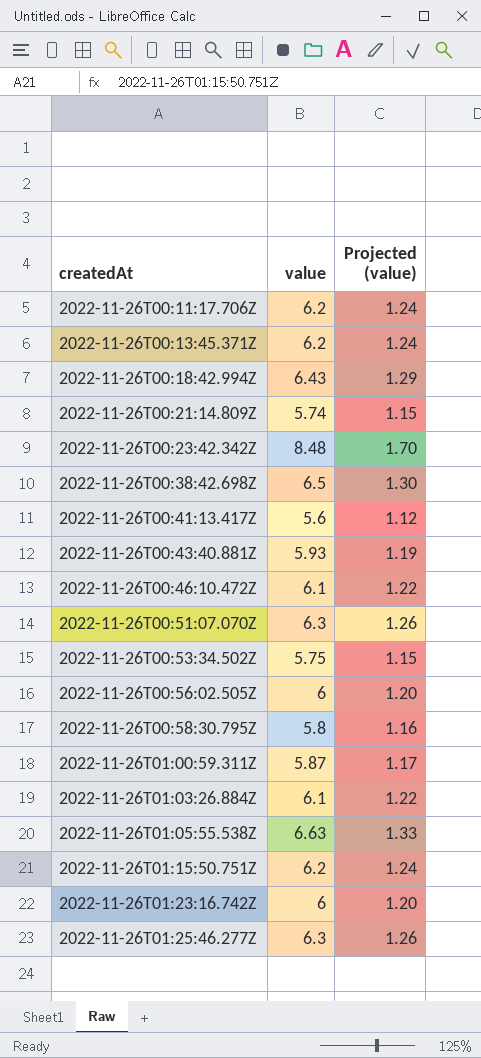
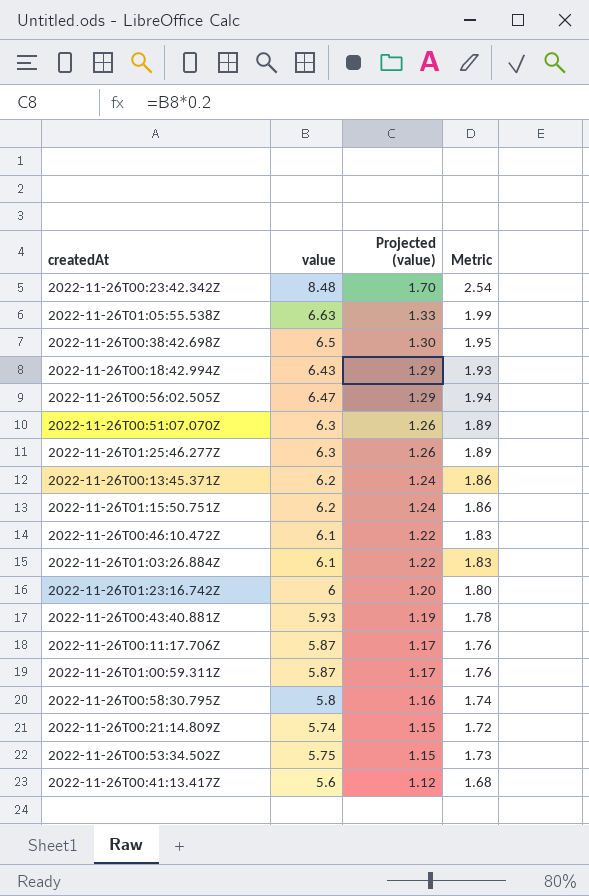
row order: createdAt ascending -> Projected (value) descending
column Metric | formula: none -> [value] * 0.3
2022-11-26T00:56:02.505Z | value: 6 -> 6.47
2022-11-26T00:56:02.505Z | Projected (value): 1.20 -> 1.29
2022-11-26T00:11:17.706Z | value: 6.2 -> 5.87
2022-11-26T00:11:17.706Z | Projected (value): 1.24 -> 1.17

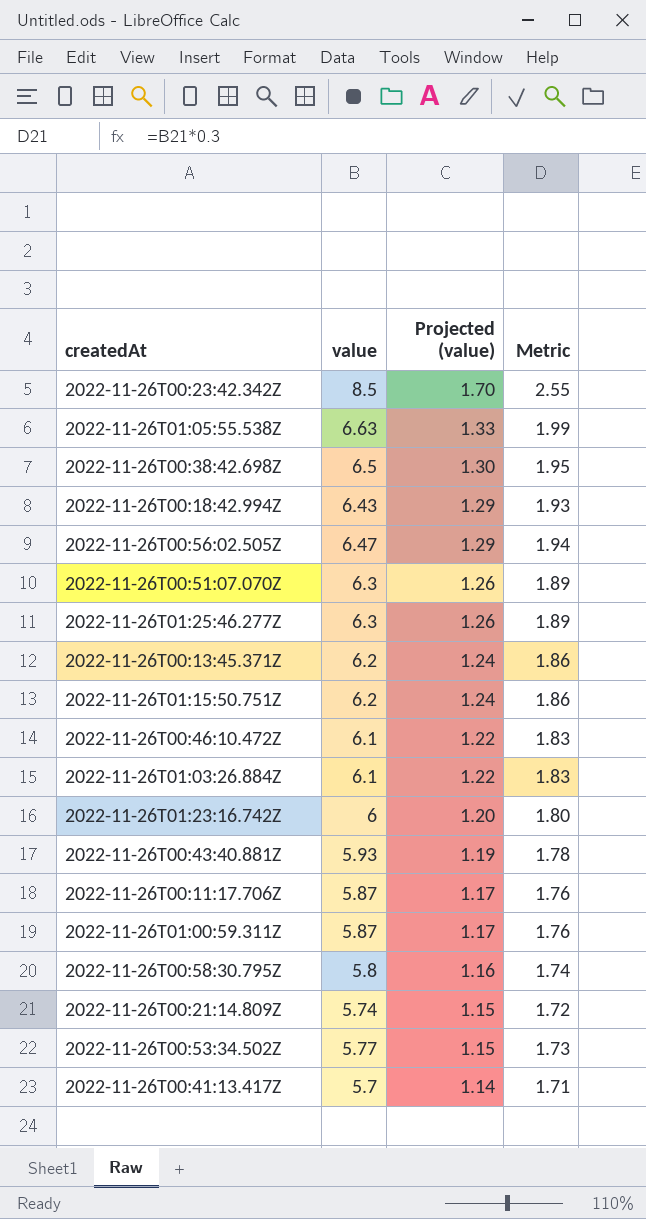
2022-11-26T00:23:42.342Z | value: 8.48 -> 8.5
2022-11-26T00:23:42.342Z | Metric: 2.54 -> 2.55
2022-11-26T00:53:34.502Z | value: 5.75 -> 5.77
2022-11-26T00:41:13.417Z | value: 5.6 -> 5.7
2022-11-26T00:41:13.417Z | Projected (value): 1.12 -> 1.14
2022-11-26T00:41:13.417Z | Metric: 1.68 -> 1.71

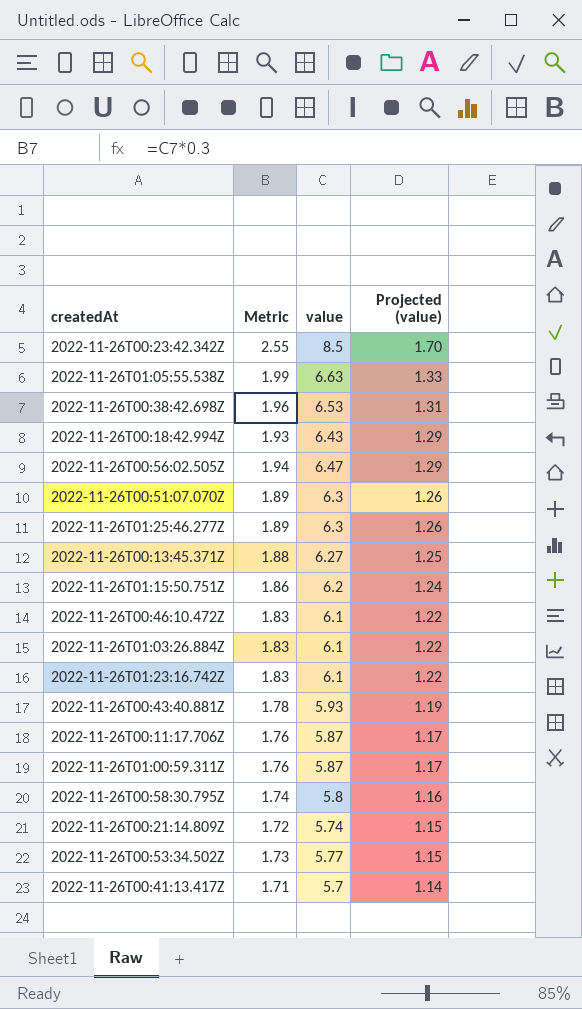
column Metric | position: 4 -> 2
2022-11-26T00:38:42.698Z | Metric: 1.95 -> 1.96
2022-11-26T00:38:42.698Z | value: 6.5 -> 6.53
2022-11-26T00:38:42.698Z | Projected (value): 1.30 -> 1.31
2022-11-26T00:13:45.371Z | Metric: 1.86 -> 1.88
2022-11-26T00:13:45.371Z | value: 6.2 -> 6.27
2022-11-26T00:13:45.371Z | Projected (value): 1.24 -> 1.25
2022-11-26T01:23:16.742Z | Metric: 1.80 -> 1.83
2022-11-26T01:23:16.742Z | value: 6 -> 6.1
2022-11-26T01:23:16.742Z | Projected (value): 1.20 -> 1.22

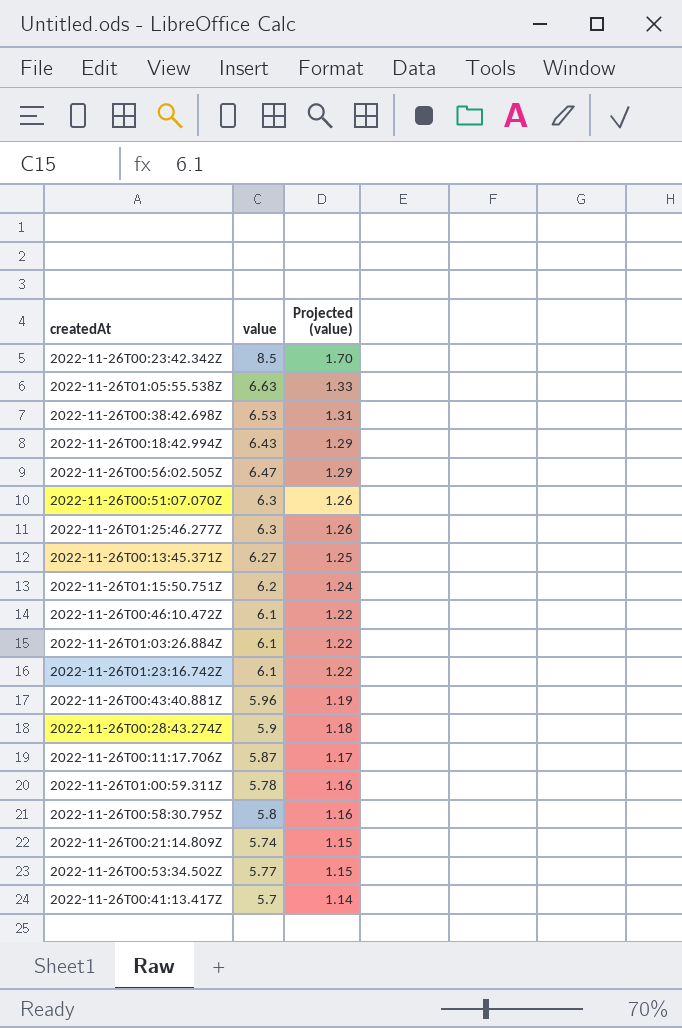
column Metric | formula: [value] * 0.3 -> none
2022-11-26T00:43:40.881Z | value: 5.93 -> 5.96
row 2022-11-26T00:28:43.274Z: none -> 5.9 | 1.18
2022-11-26T01:00:59.311Z | value: 5.87 -> 5.78
2022-11-26T01:00:59.311Z | Projected (value): 1.17 -> 1.16

